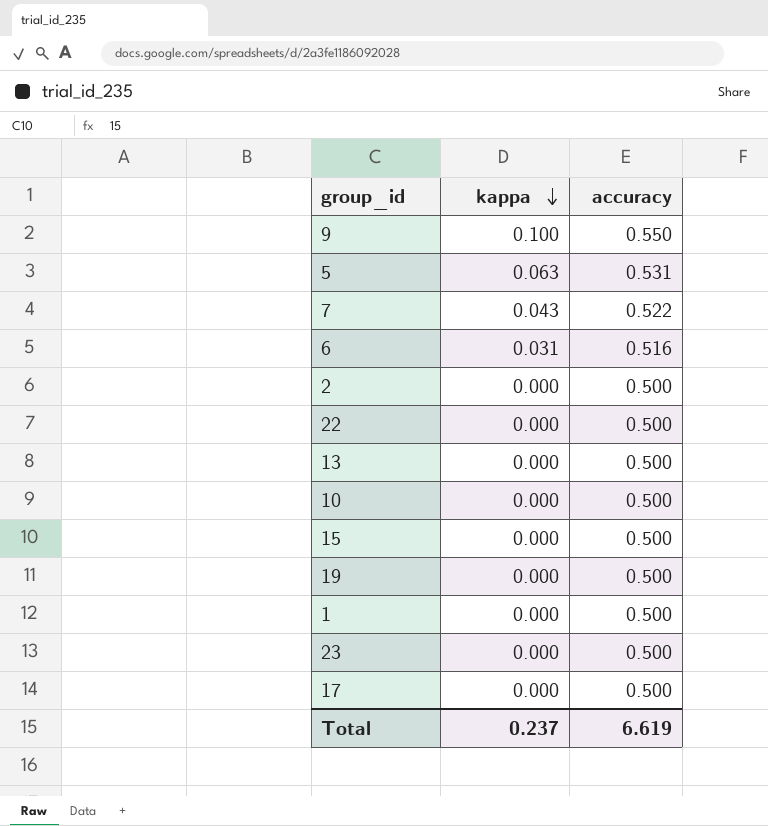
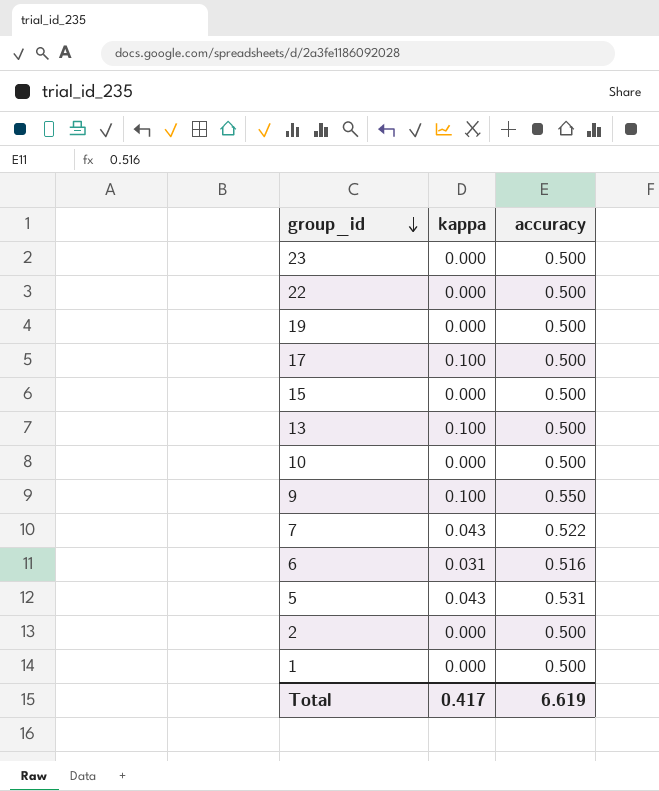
row order: kappa descending -> group_id descending
17 | kappa: 0.000 -> 0.100
13 | kappa: 0.000 -> 0.100
5 | kappa: 0.063 -> 0.043
Total | kappa: 0.237 -> 0.417

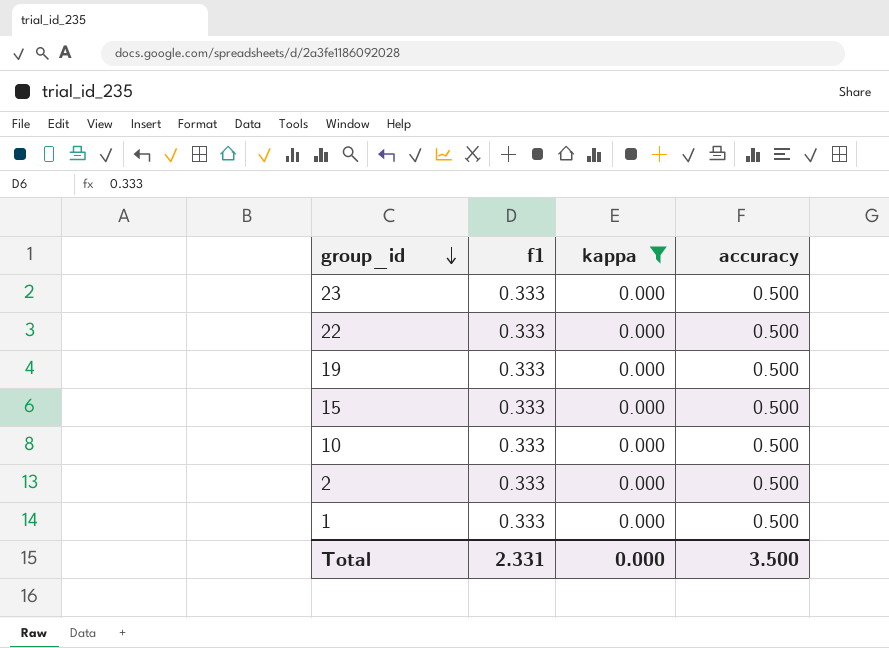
filter: none -> kappa = 0.000
column f1 | position: none -> 2
Total | kappa: 0.417 -> 0.000
Total | accuracy: 6.619 -> 3.500

